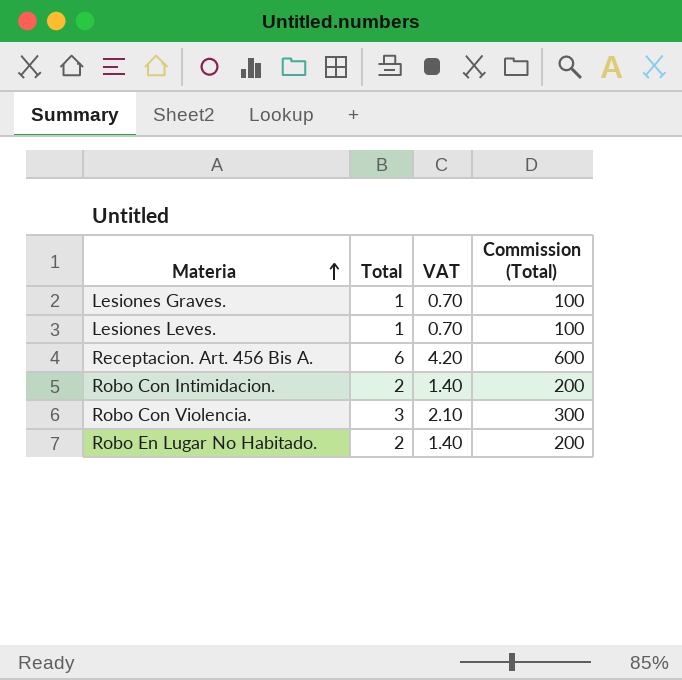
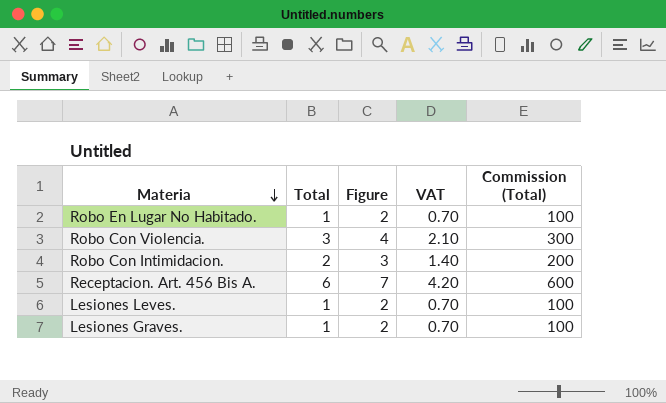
row order: Materia ascending -> Materia descending
column Figure | formula: none -> [Total] + 1
Robo En Lugar No Habitado. | Total: 2 -> 1
Robo En Lugar No Habitado. | VAT: 1.40 -> 0.70
Robo En Lugar No Habitado. | Commission (Total): 200 -> 100

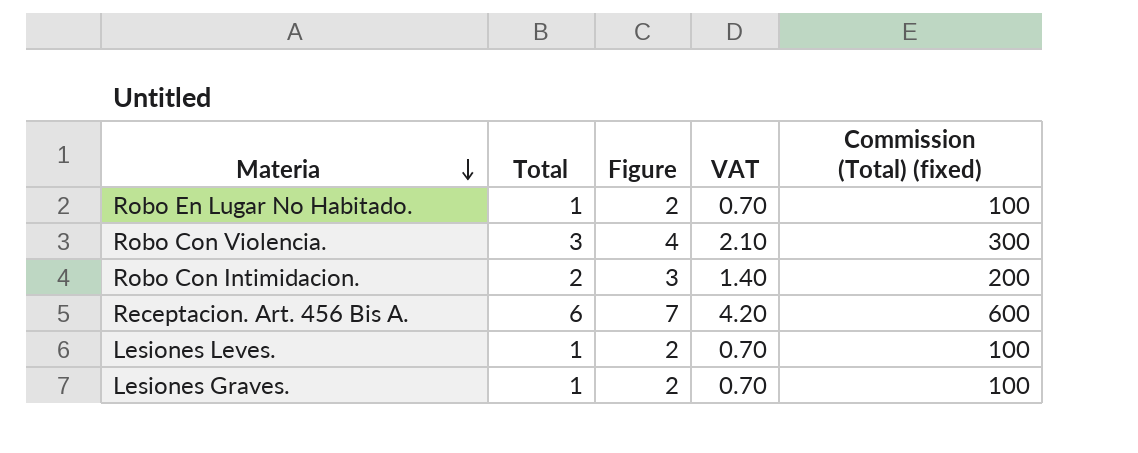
column name: Commission (Total) -> Commission (Total) (fixed)

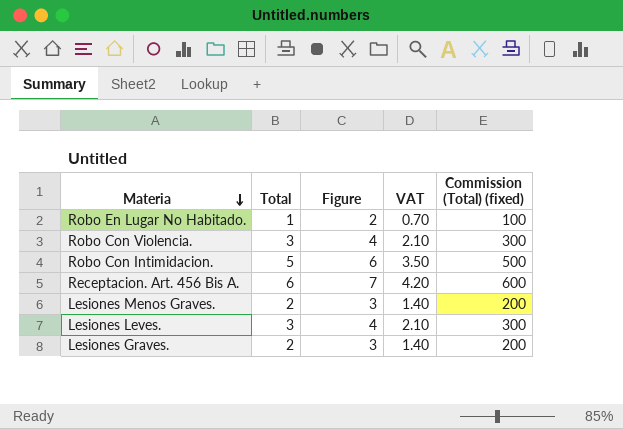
Robo Con Intimidacion. | Total: 2 -> 5
Robo Con Intimidacion. | Figure: 3 -> 6
Robo Con Intimidacion. | VAT: 1.40 -> 3.50
Robo Con Intimidacion. | Commission (Total) (fixed): 200 -> 500
row Lesiones Menos Graves.: none -> 2 | 3 | 1.40 | 200
Lesiones Leves. | Total: 1 -> 3
Lesiones Leves. | Figure: 2 -> 4
Lesiones Leves. | VAT: 0.70 -> 2.10
Lesiones Leves. | Commission (Total) (fixed): 100 -> 300
Lesiones Graves. | Total: 1 -> 2
Lesiones Graves. | Figure: 2 -> 3
Lesiones Graves. | VAT: 0.70 -> 1.40
Lesiones Graves. | Commission (Total) (fixed): 100 -> 200

